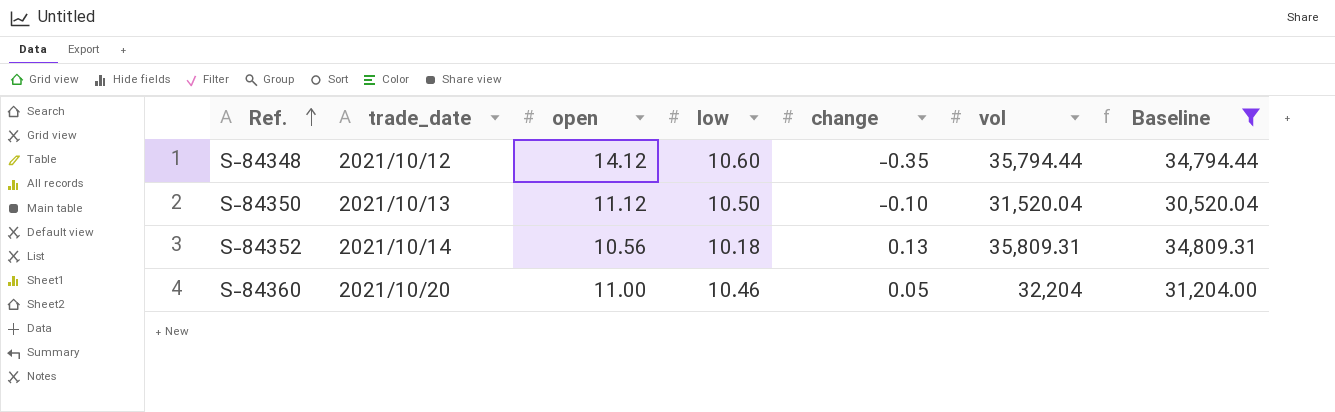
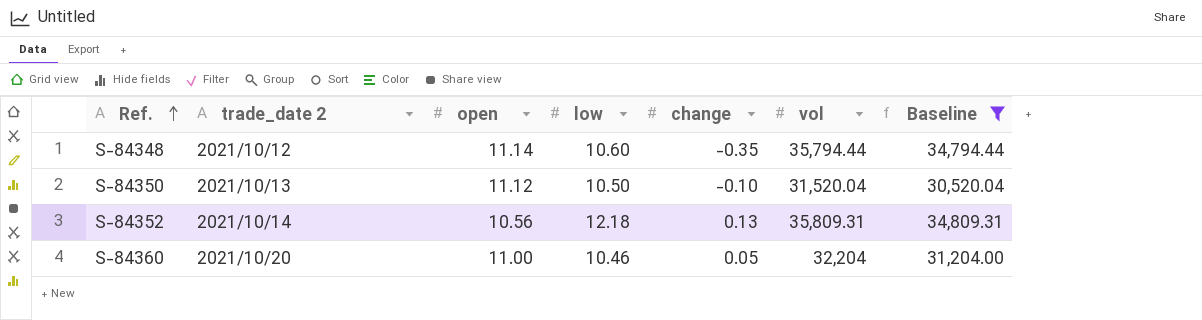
column name: trade_date -> trade_date 2
S-84348 | open: 14.12 -> 11.14
S-84352 | low: 10.18 -> 12.18

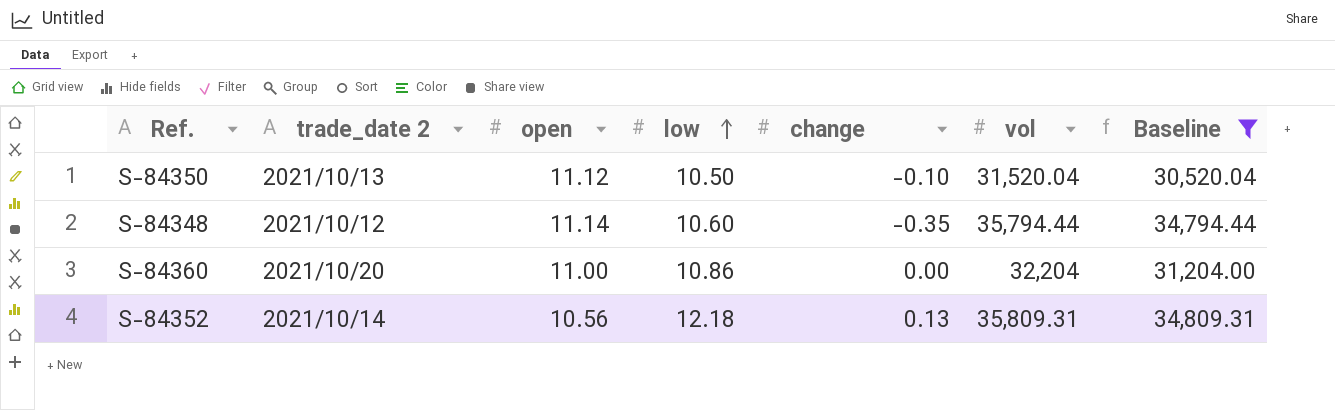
row order: Ref. ascending -> low ascending
S-84360 | low: 10.46 -> 10.86
S-84360 | change: 0.05 -> 0.00

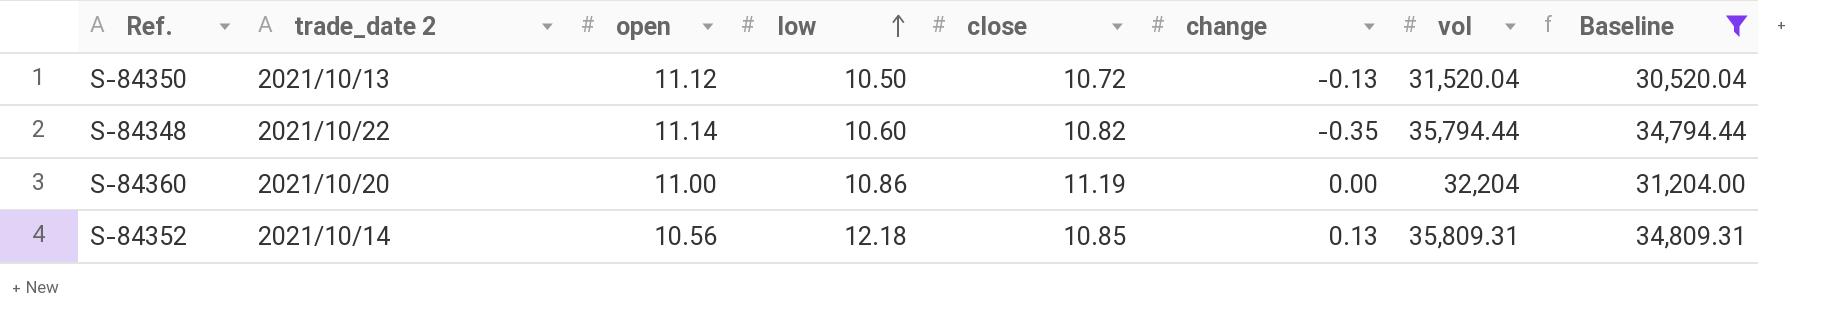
column close | position: none -> 5
S-84350 | change: -0.10 -> -0.13
S-84348 | trade_date 2: 2021/10/12 -> 2021/10/22

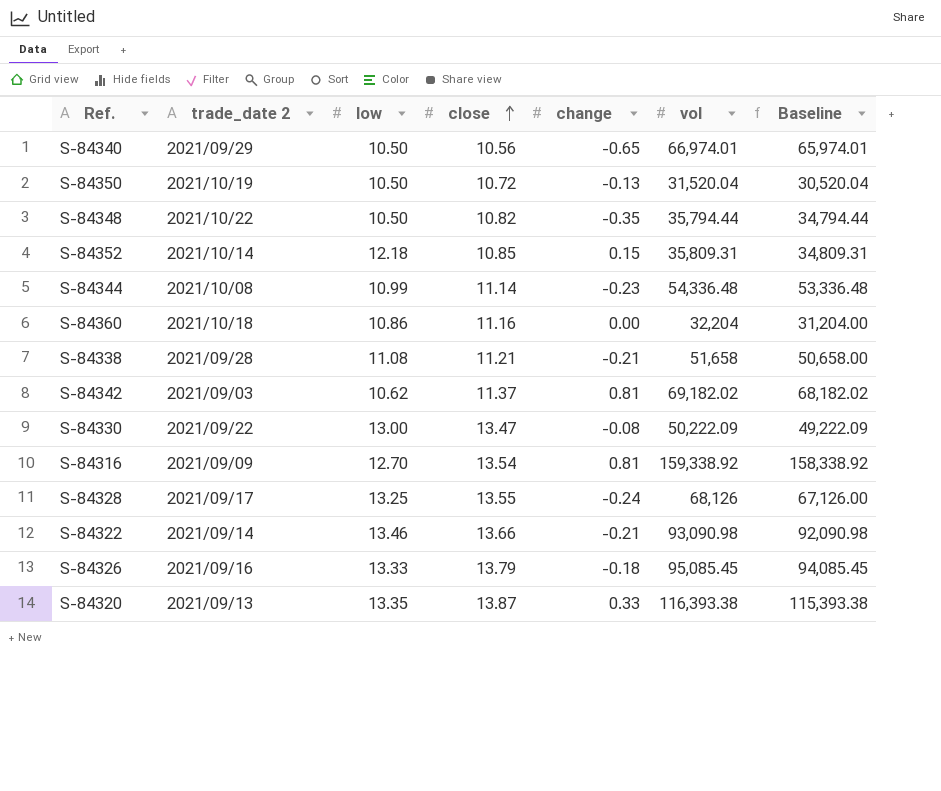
filter: Baseline <= 34,809.31 -> none
row order: low ascending -> close ascending
column open | position: 3 -> none
S-84350 | trade_date 2: 2021/10/13 -> 2021/10/19
S-84348 | low: 10.60 -> 10.50
S-84352 | change: 0.13 -> 0.15
S-84360 | trade_date 2: 2021/10/20 -> 2021/10/18
S-84360 | close: 11.19 -> 11.16

